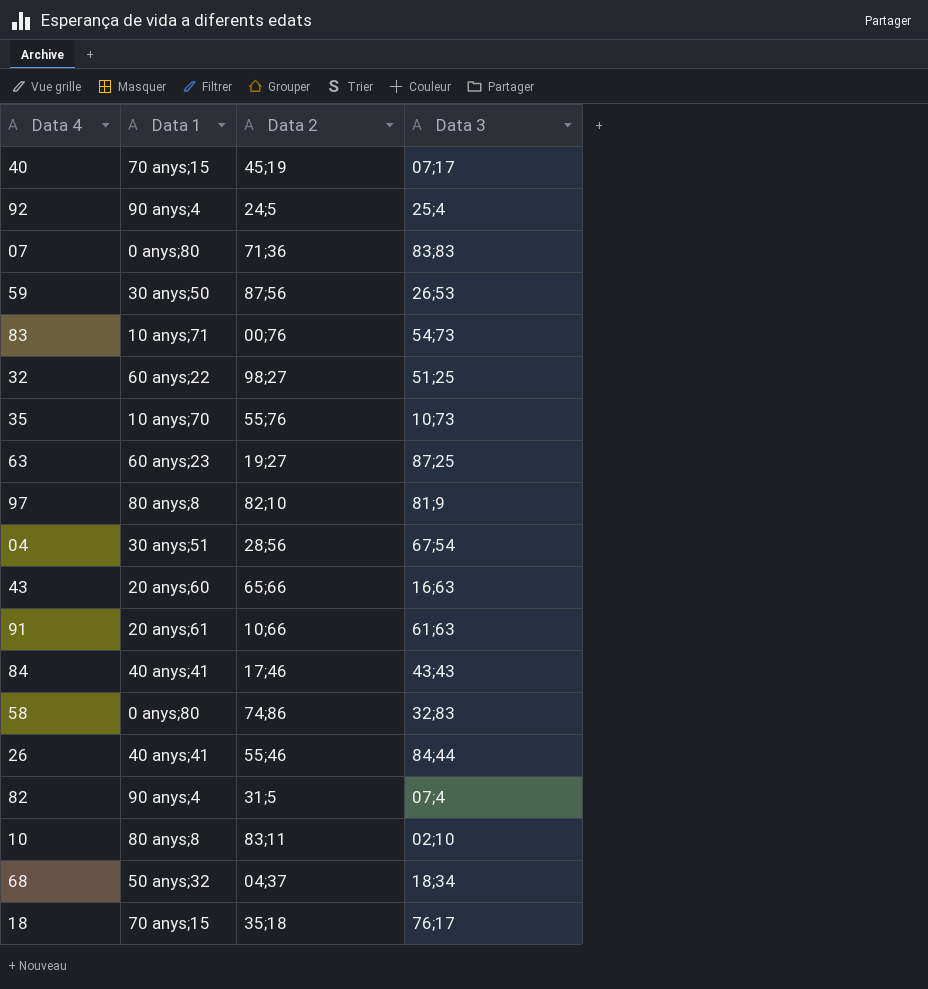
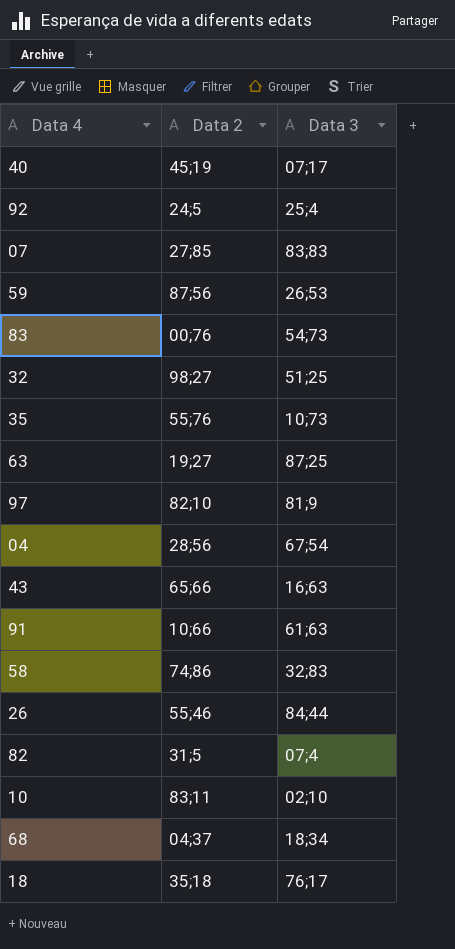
column Data 1 | position: 2 -> none
row 84: 40 anys;41 | 17;46 | 43;43 -> none
07 | Data 2: 71;36 -> 27;85

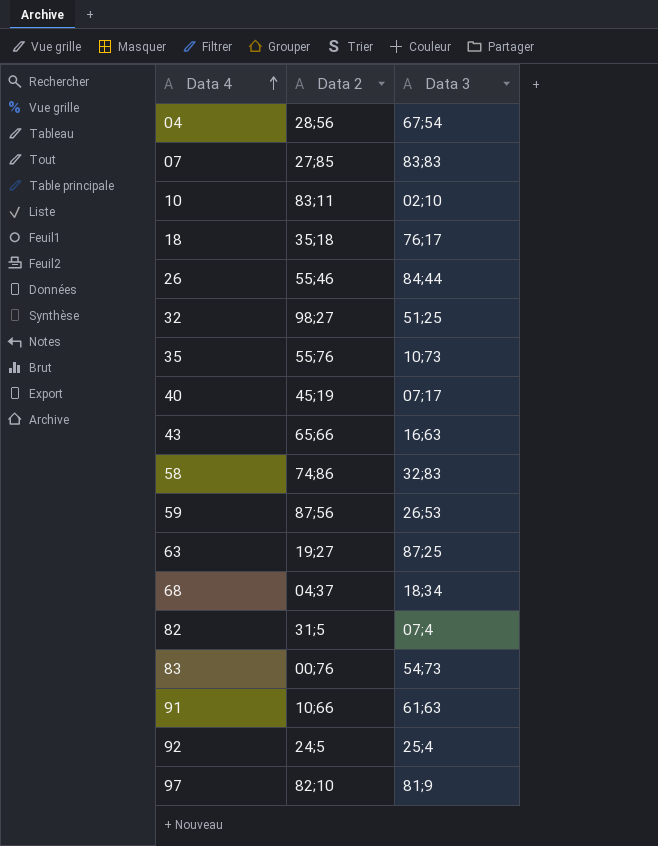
row order: none -> Data 4 ascending

